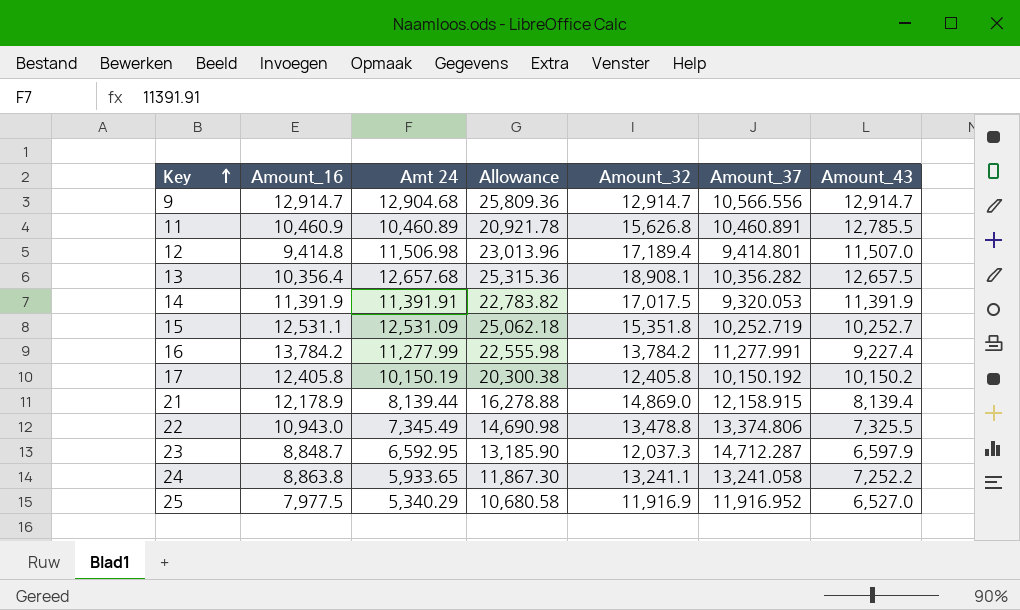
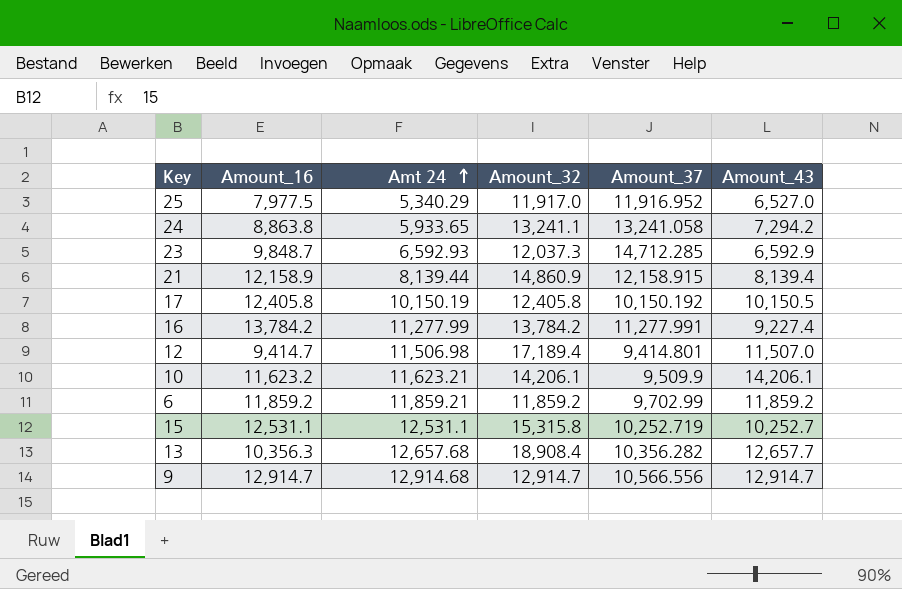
row order: Key ascending -> Amt 24 ascending
column Allowance | formula: [Amt 24] * 2 -> none
row 11: 10,460.9 | 10,460.89 | 20,921.78 | 15,626.8 | 10,460.891 | 12,785.5 -> none
row 14: 11,391.9 | 11,391.91 | 22,783.82 | 17,017.5 | 9,320.053 | 11,391.9 -> none
row 22: 10,943.0 | 7,345.49 | 14,690.98 | 13,478.8 | 13,374.806 | 7,325.5 -> none
25 | Amount_32: 11,916.9 -> 11,917.0
24 | Amount_43: 7,252.2 -> 7,294.2
23 | Amount_16: 8,848.7 -> 9,848.7
23 | Amt 24: 6,592.95 -> 6,592.93
23 | Amount_37: 14,712.287 -> 14,712.285
23 | Amount_43: 6,597.9 -> 6,592.9
21 | Amount_16: 12,178.9 -> 12,158.9
21 | Amount_32: 14,869.0 -> 14,860.9
17 | Amount_43: 10,150.2 -> 10,150.5
12 | Amount_16: 9,414.8 -> 9,414.7
row 10: none -> 11,623.2 | 11,623.21 | 14,206.1 | 9,509.9 | 14,206.1
row 6: none -> 11,859.2 | 11,859.21 | 11,859.2 | 9,702.99 | 11,859.2
15 | Amt 24: 12,531.09 -> 12,531.1
15 | Amount_32: 15,351.8 -> 15,315.8
13 | Amount_16: 10,356.4 -> 10,356.3
13 | Amount_32: 18,908.1 -> 18,908.4
13 | Amount_43: 12,657.5 -> 12,657.7
9 | Amt 24: 12,904.68 -> 12,914.68

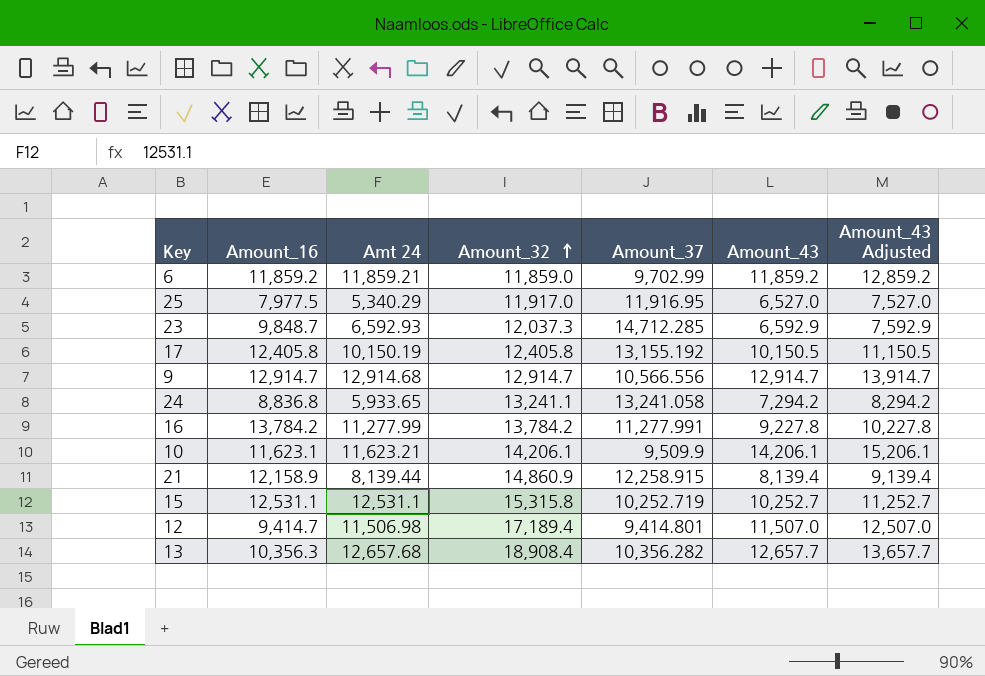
row order: Amt 24 ascending -> Amount_32 ascending
column Amount_43 Adjusted | formula: none -> [Amount_43] + 1000
6 | Amount_32: 11,859.2 -> 11,859.0
25 | Amount_37: 11,916.952 -> 11,916.95
17 | Amount_37: 10,150.192 -> 13,155.192
24 | Amount_16: 8,863.8 -> 8,836.8
16 | Amount_43: 9,227.4 -> 9,227.8
10 | Amount_16: 11,623.2 -> 11,623.1
21 | Amount_37: 12,158.915 -> 12,258.915

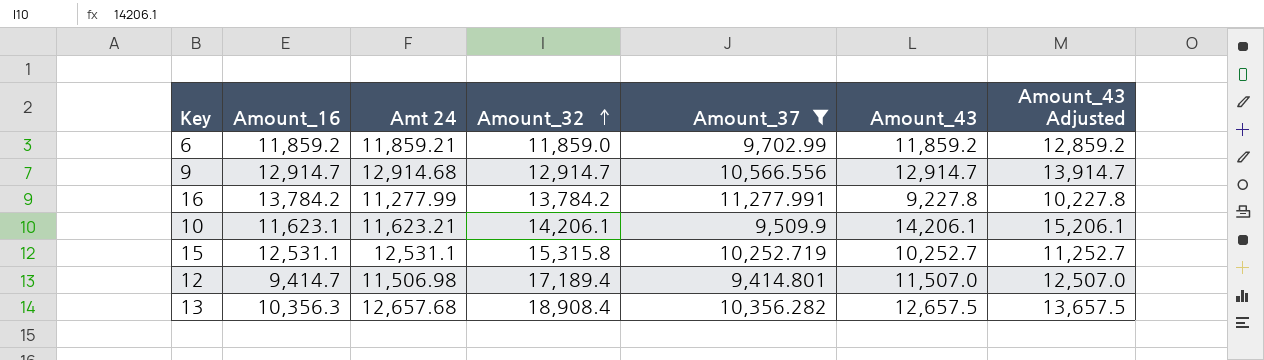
filter: none -> Amount_37 <= 11,277.991
13 | Amount_43: 12,657.7 -> 12,657.5
13 | Amount_43 Adjusted: 13,657.7 -> 13,657.5

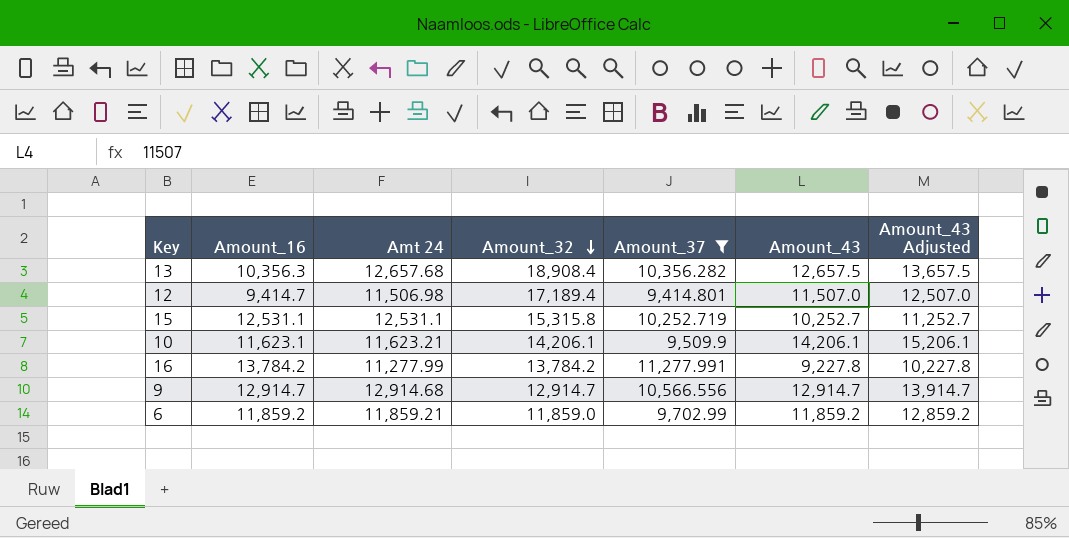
row order: Amount_32 ascending -> Amount_32 descending

